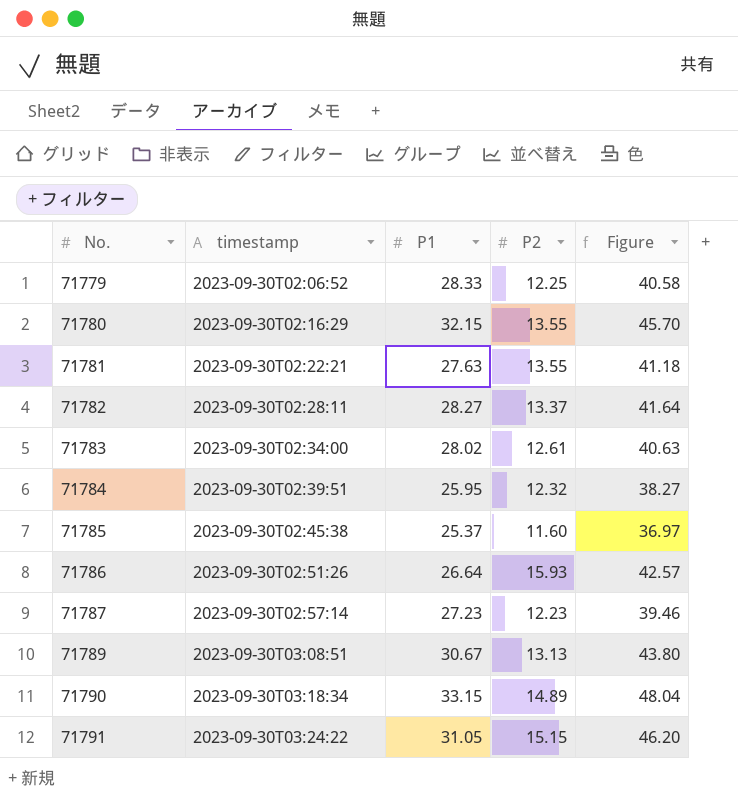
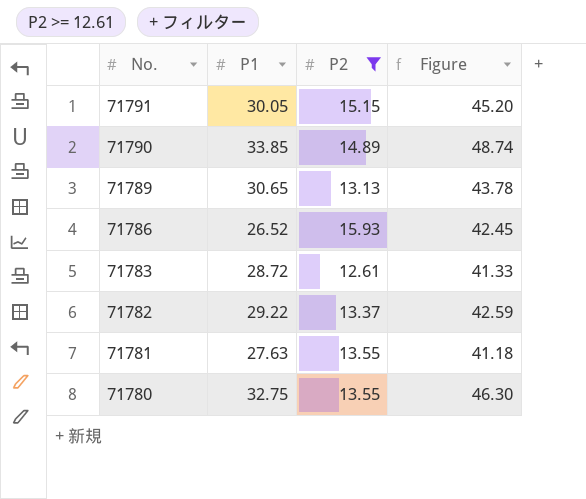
filter: none -> P2 >= 12.61
row order: No. ascending -> No. descending
column timestamp | position: 2 -> none
71791 | P1: 31.05 -> 30.05
71791 | Figure: 46.20 -> 45.20
71790 | P1: 33.15 -> 33.85
71790 | Figure: 48.04 -> 48.74
71789 | P1: 30.67 -> 30.65
71789 | Figure: 43.80 -> 43.78
71786 | P1: 26.64 -> 26.52
71786 | Figure: 42.57 -> 42.45
71783 | P1: 28.02 -> 28.72
71783 | Figure: 40.63 -> 41.33
71782 | P1: 28.27 -> 29.22
71782 | Figure: 41.64 -> 42.59
71780 | P1: 32.15 -> 32.75
71780 | Figure: 45.70 -> 46.30

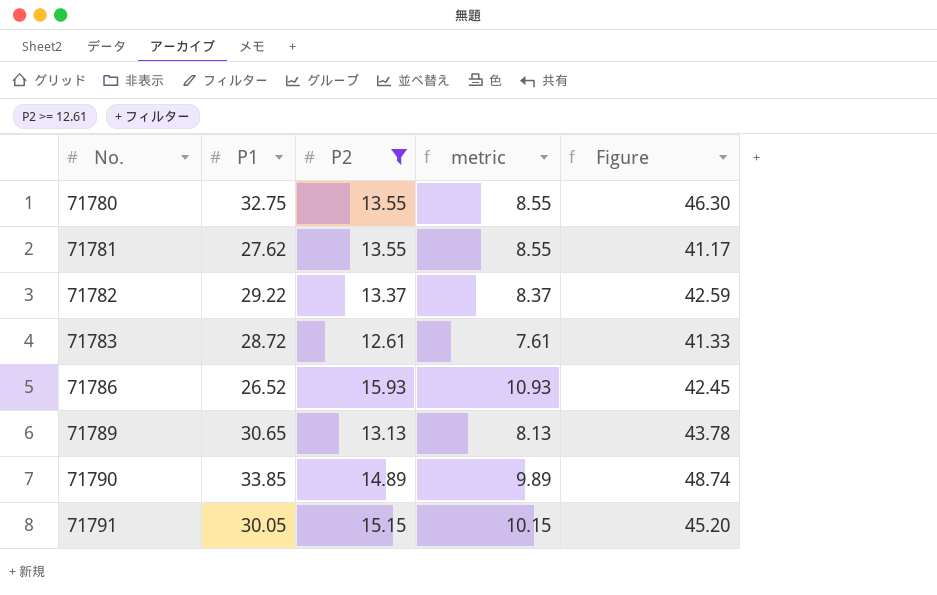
row order: No. descending -> No. ascending
column metric | formula: none -> [P2] - 5
71781 | P1: 27.63 -> 27.62
71781 | Figure: 41.18 -> 41.17

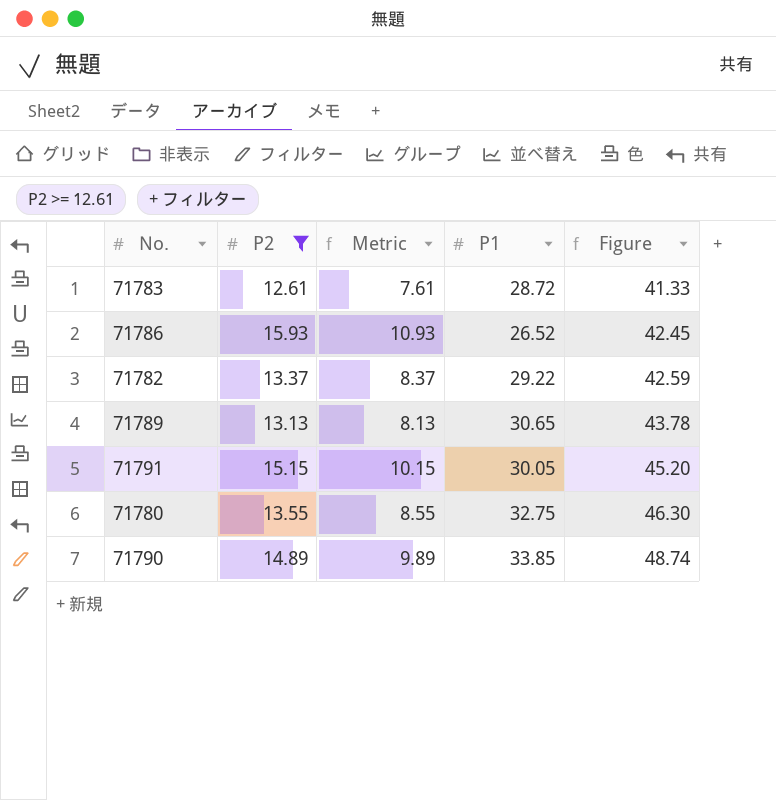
row order: No. ascending -> Figure ascending
column name: metric -> Metric
column P1 | position: 2 -> 4
row 71781: 27.62 | 13.55 | 8.55 | 41.17 -> none

